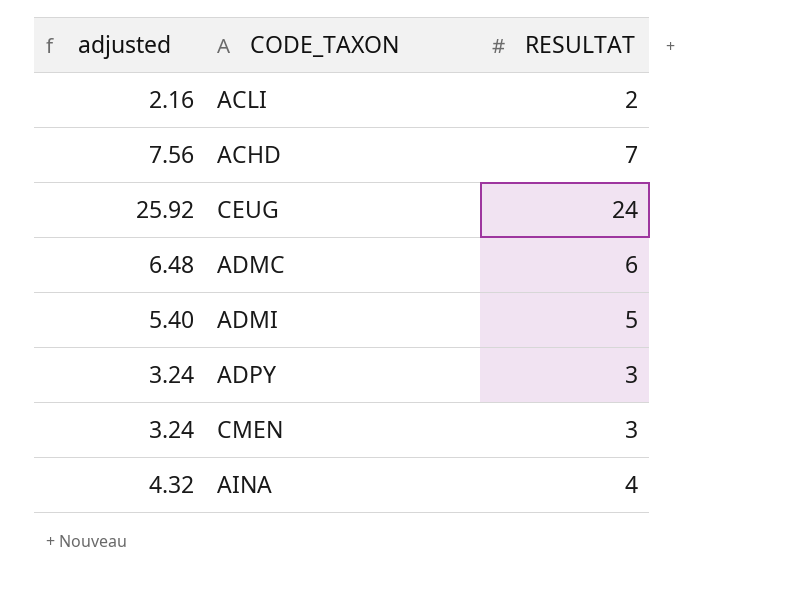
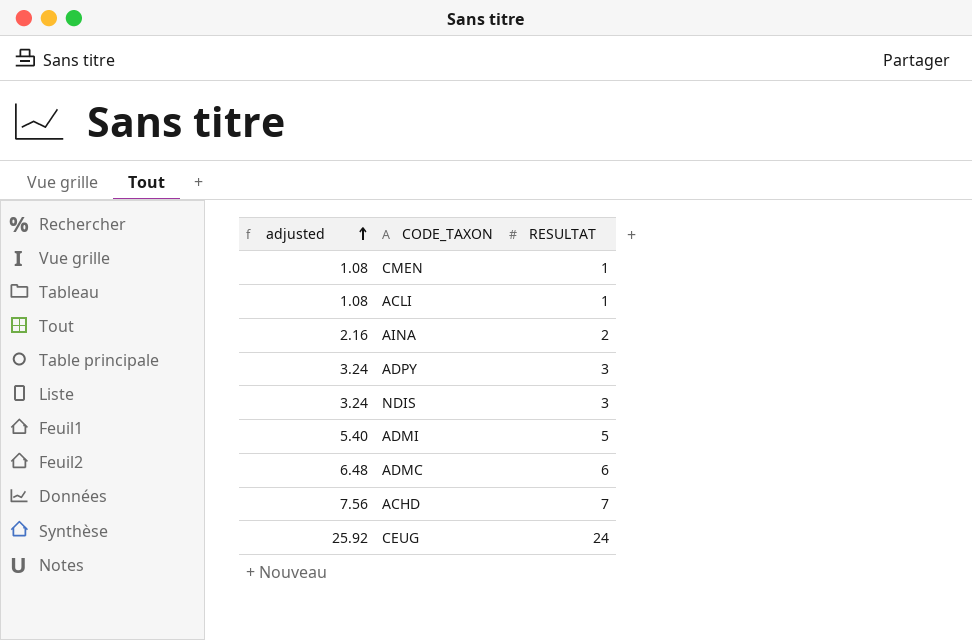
row order: none -> adjusted ascending
CMEN | adjusted: 3.24 -> 1.08
CMEN | RESULTAT: 3 -> 1
ACLI | adjusted: 2.16 -> 1.08
ACLI | RESULTAT: 2 -> 1
AINA | adjusted: 4.32 -> 2.16
AINA | RESULTAT: 4 -> 2
row NDIS: none -> 3.24 | 3

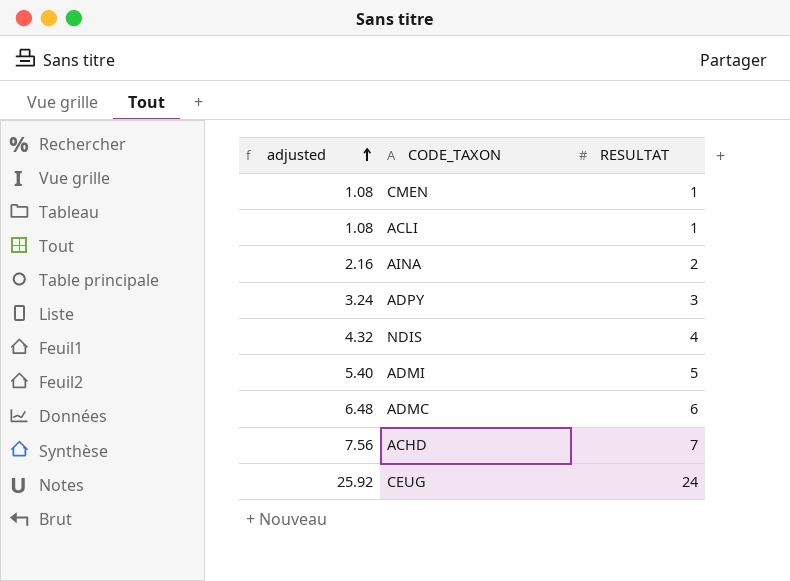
NDIS | adjusted: 3.24 -> 4.32
NDIS | RESULTAT: 3 -> 4

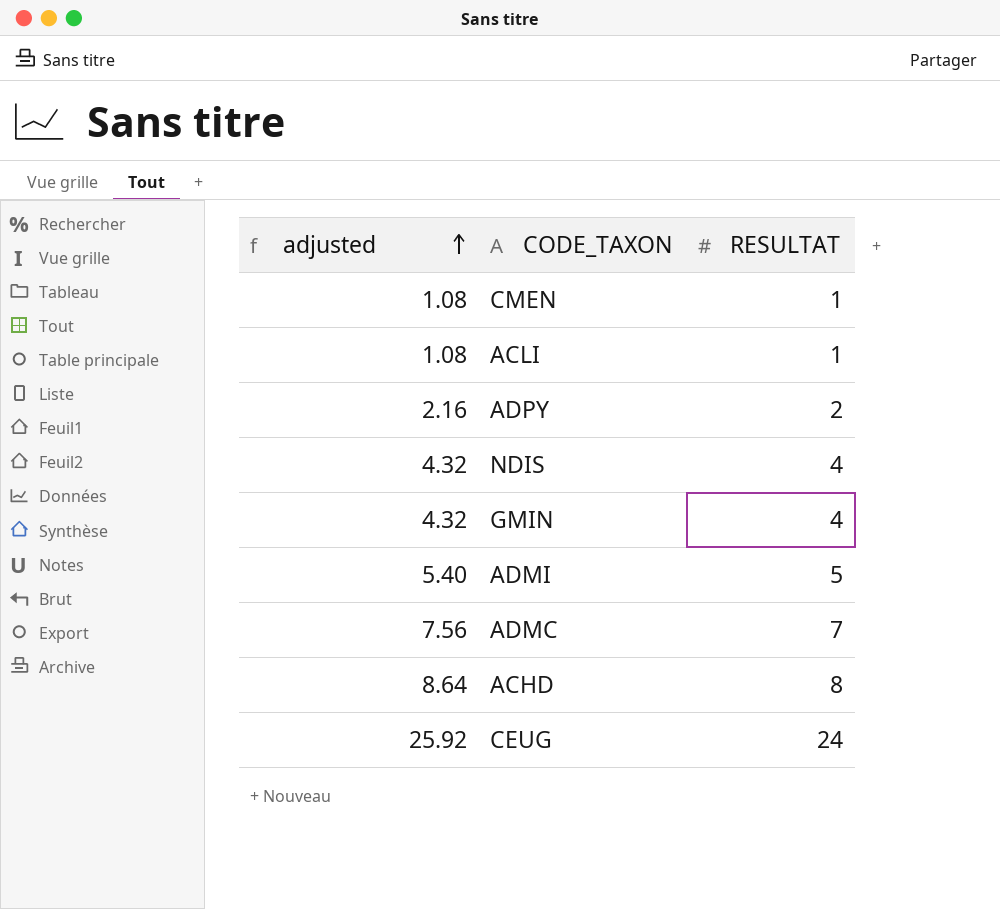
row AINA: 2.16 | 2 -> none
ADPY | adjusted: 3.24 -> 2.16
ADPY | RESULTAT: 3 -> 2
row GMIN: none -> 4.32 | 4
ADMC | adjusted: 6.48 -> 7.56
ADMC | RESULTAT: 6 -> 7
ACHD | adjusted: 7.56 -> 8.64
ACHD | RESULTAT: 7 -> 8

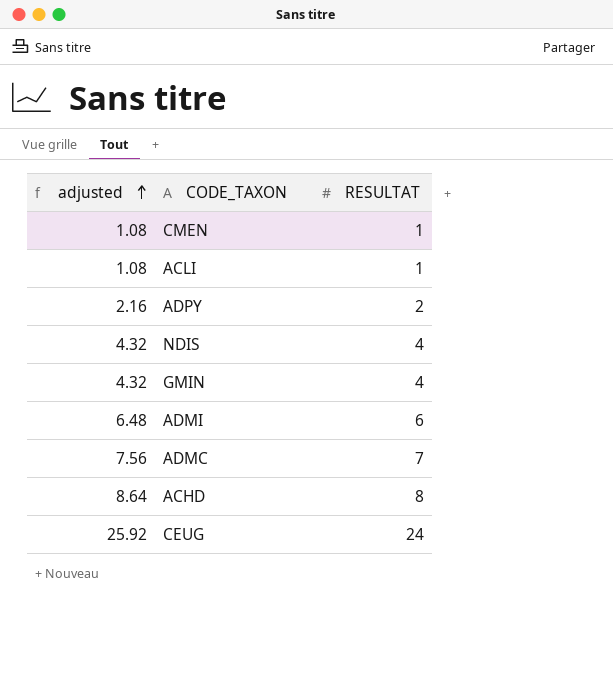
ADMI | adjusted: 5.40 -> 6.48
ADMI | RESULTAT: 5 -> 6

